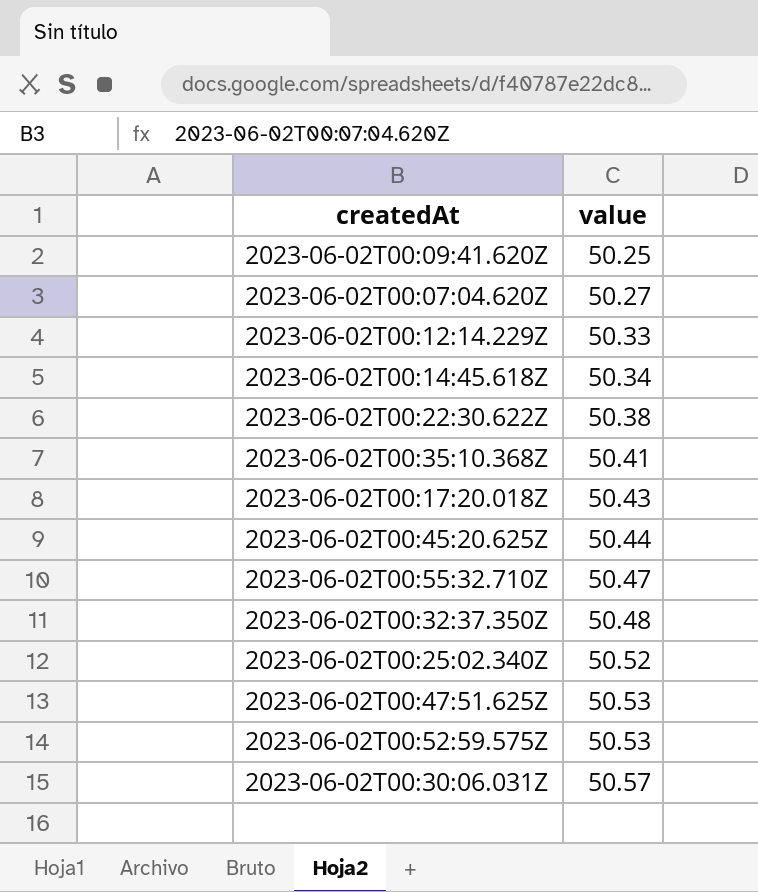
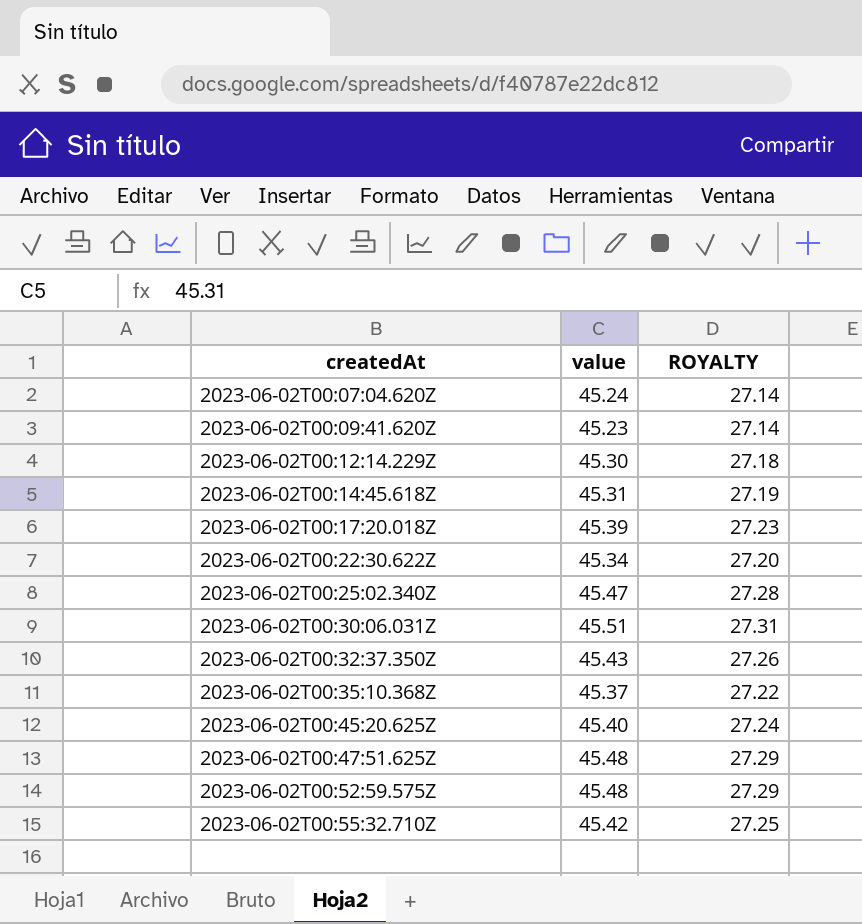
row order: value ascending -> createdAt ascending
column ROYALTY | formula: none -> [value] * 0.6
2023-06-02T00:07:04.620Z | value: 50.27 -> 45.24
2023-06-02T00:09:41.620Z | value: 50.25 -> 45.23
2023-06-02T00:12:14.229Z | value: 50.33 -> 45.30
2023-06-02T00:14:45.618Z | value: 50.34 -> 45.31
2023-06-02T00:17:20.018Z | value: 50.43 -> 45.39
2023-06-02T00:22:30.622Z | value: 50.38 -> 45.34
2023-06-02T00:25:02.340Z | value: 50.52 -> 45.47
2023-06-02T00:30:06.031Z | value: 50.57 -> 45.51
2023-06-02T00:32:37.350Z | value: 50.48 -> 45.43
2023-06-02T00:35:10.368Z | value: 50.41 -> 45.37
2023-06-02T00:45:20.625Z | value: 50.44 -> 45.40
2023-06-02T00:47:51.625Z | value: 50.53 -> 45.48
2023-06-02T00:52:59.575Z | value: 50.53 -> 45.48
2023-06-02T00:55:32.710Z | value: 50.47 -> 45.42

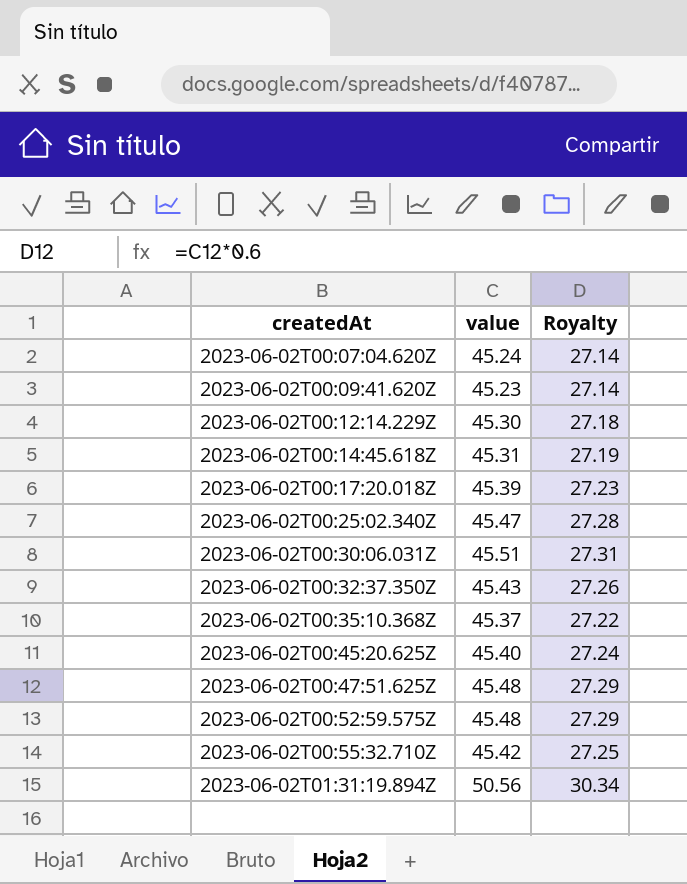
column name: ROYALTY -> Royalty
row 2023-06-02T00:22:30.622Z: 45.34 | 27.20 -> none
row 2023-06-02T01:31:19.894Z: none -> 50.56 | 30.34

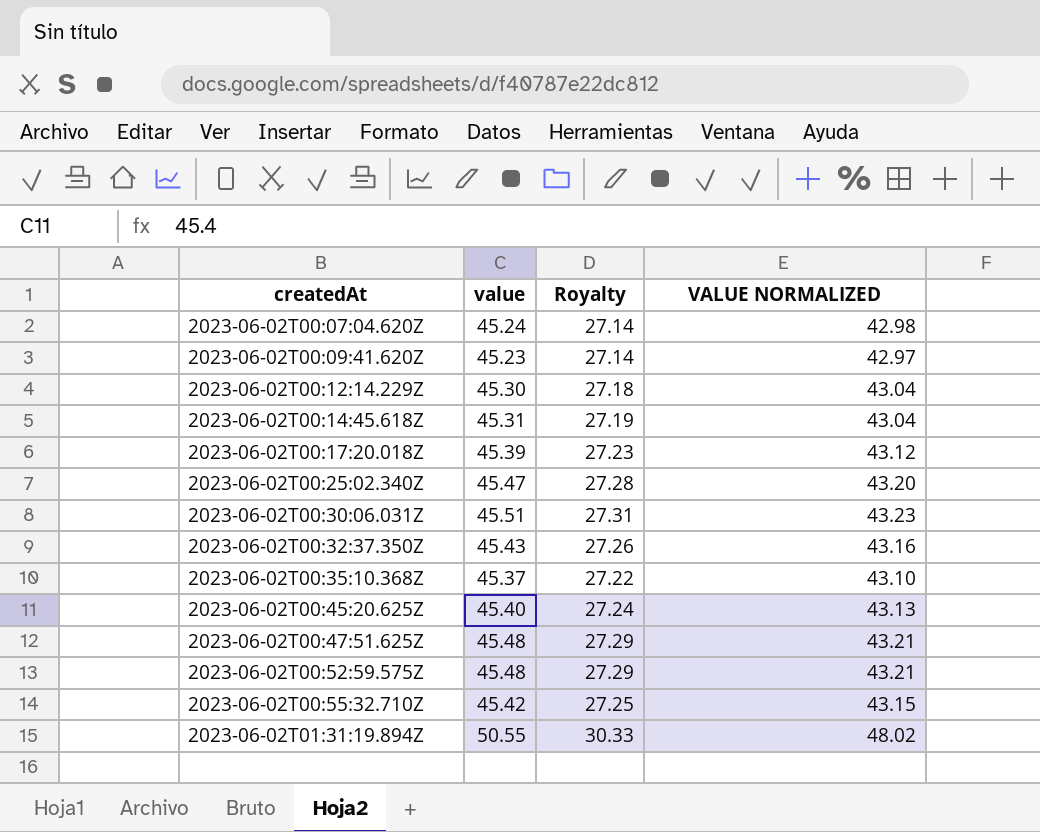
column VALUE NORMALIZED | formula: none -> [value] * 0.95
2023-06-02T01:31:19.894Z | value: 50.56 -> 50.55
2023-06-02T01:31:19.894Z | Royalty: 30.34 -> 30.33

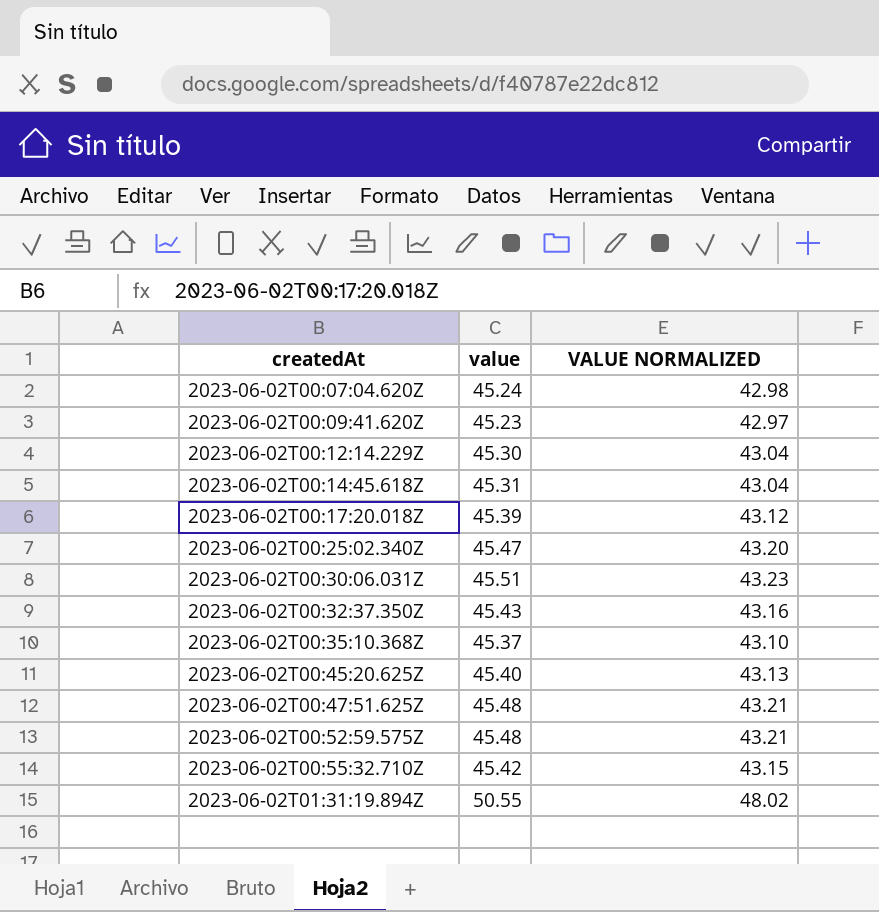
column Royalty | formula: [value] * 0.6 -> none

